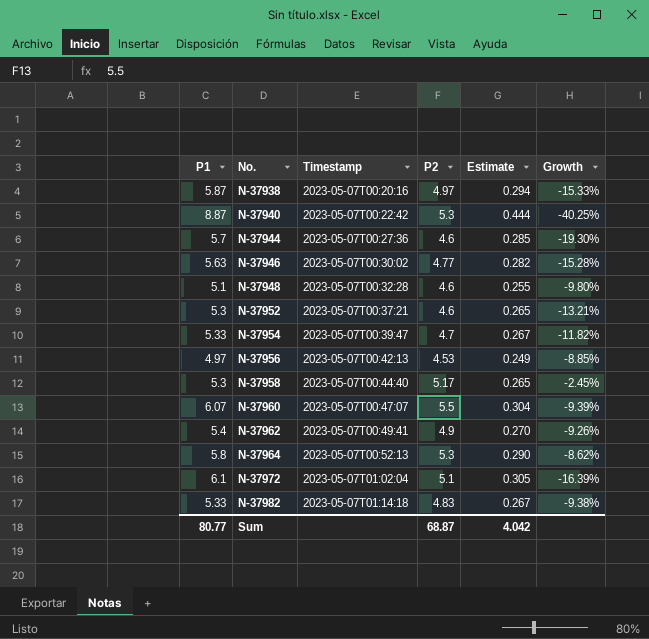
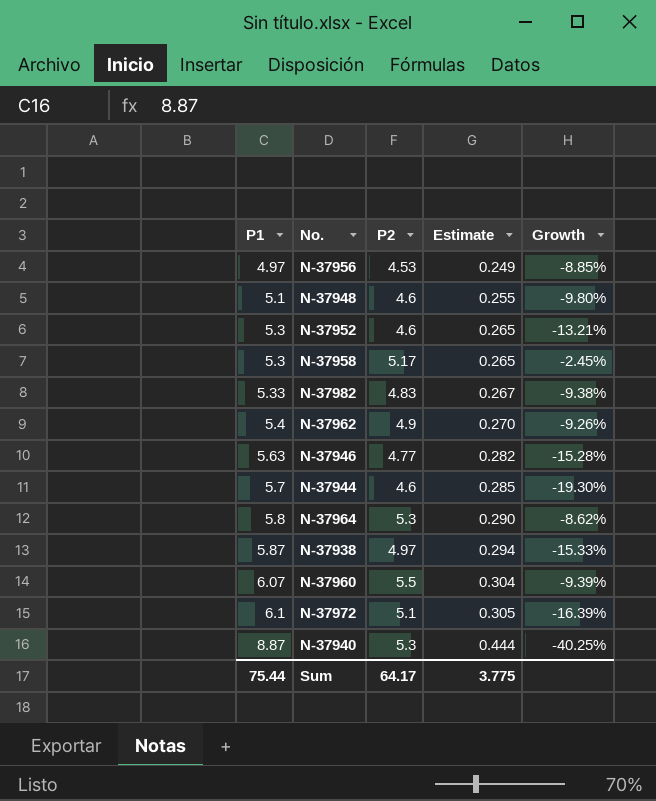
row order: No. ascending -> P1 ascending
column Timestamp | position: 3 -> none
row N-37954: 5.33 | 2023-05-07T00:39:47 | 4.7 | 0.267 | -11.82% -> none
Sum | P1: 80.77 -> 75.44
Sum | P2: 68.87 -> 64.17
Sum | Estimate: 4.042 -> 3.775

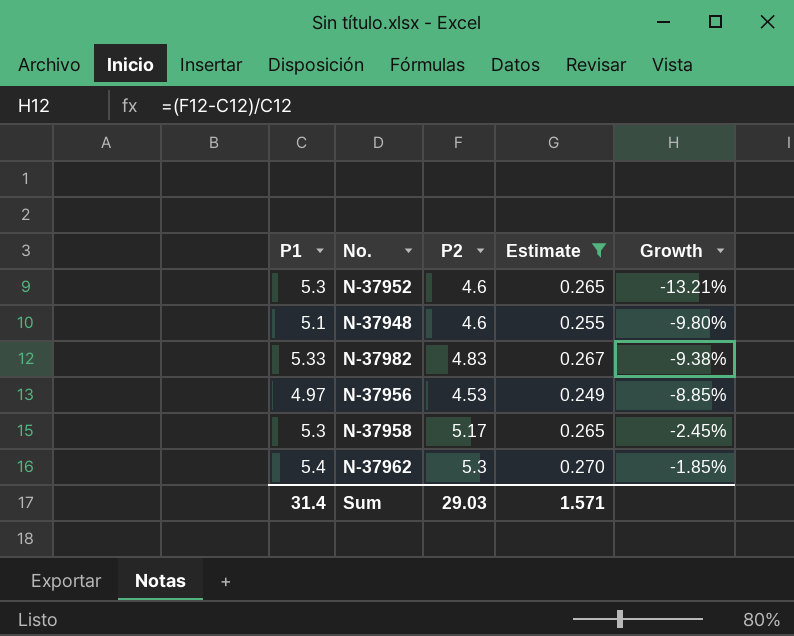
filter: none -> Estimate <= 0.270
row order: P1 ascending -> Growth ascending
N-37962 | P2: 4.9 -> 5.3
N-37962 | Growth: -9.26% -> -1.85%
Sum | P1: 75.44 -> 31.4
Sum | P2: 64.17 -> 29.03
Sum | Estimate: 3.775 -> 1.571

